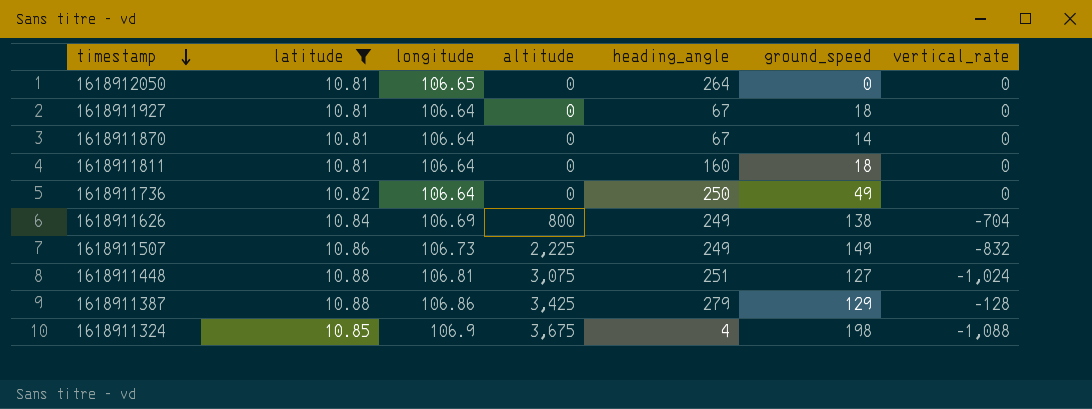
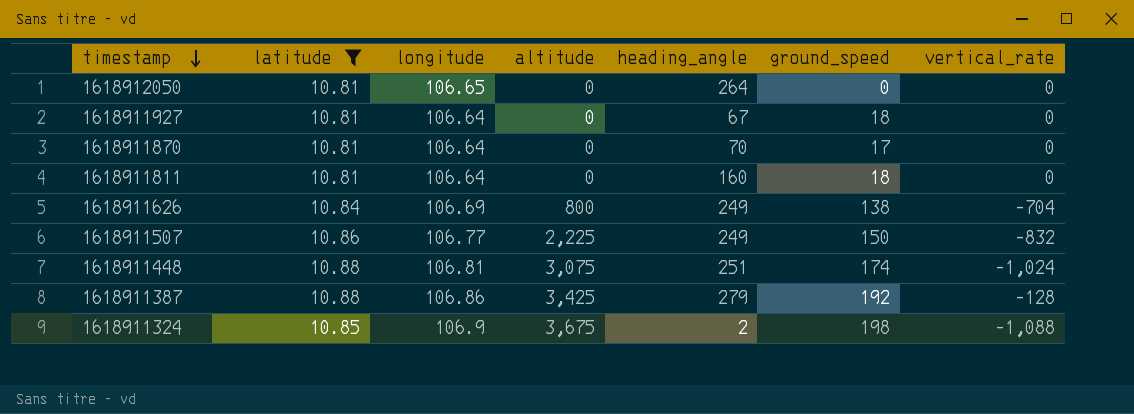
row 1618911736: 10.82 | 106.64 | 0 | 250 | 49 | 0 -> none
1618911870 | heading_angle: 67 -> 70
1618911870 | ground_speed: 14 -> 17
1618911507 | longitude: 106.73 -> 106.77
1618911507 | ground_speed: 149 -> 150
1618911448 | ground_speed: 127 -> 174
1618911387 | ground_speed: 129 -> 192
1618911324 | heading_angle: 4 -> 2

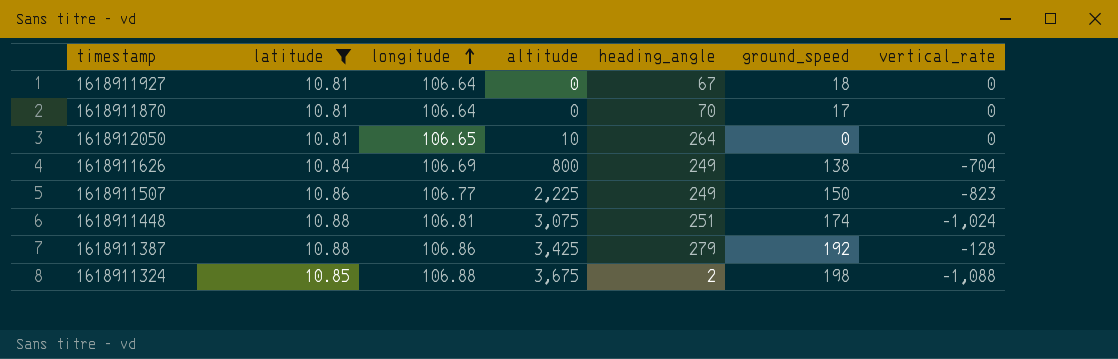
row order: timestamp descending -> longitude ascending
row 1618911811: 10.81 | 106.64 | 0 | 160 | 18 | 0 -> none
1618912050 | altitude: 0 -> 10
1618911507 | vertical_rate: -832 -> -823
1618911324 | longitude: 106.9 -> 106.88

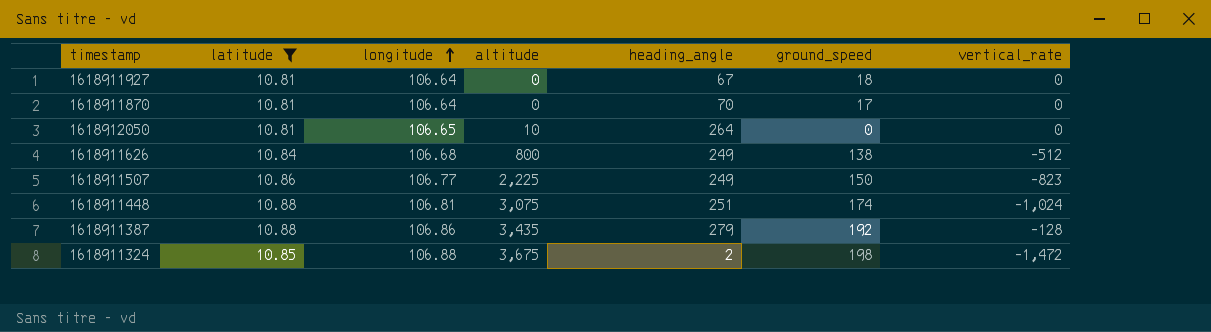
1618911626 | longitude: 106.69 -> 106.68
1618911626 | vertical_rate: -704 -> -512
1618911387 | altitude: 3,425 -> 3,435
1618911324 | vertical_rate: -1,088 -> -1,472

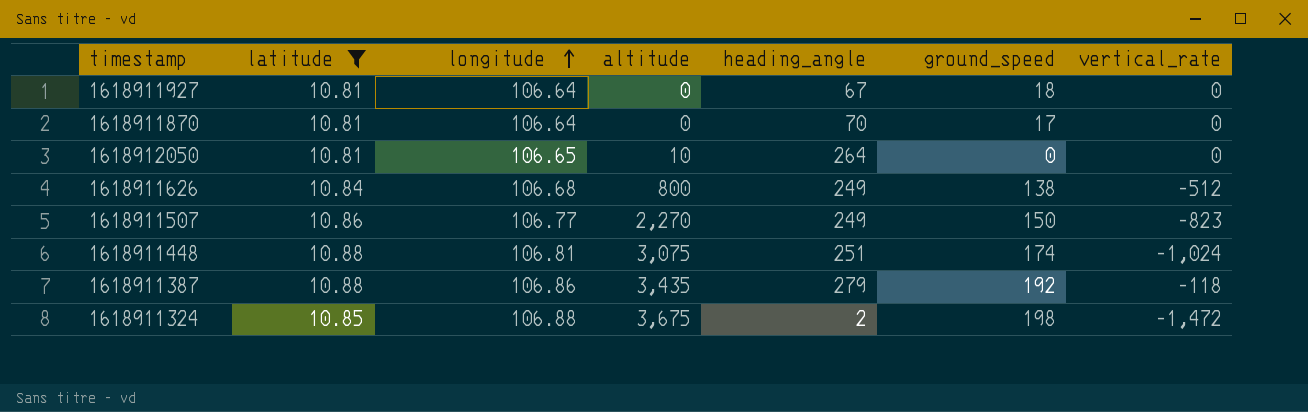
1618911507 | altitude: 2,225 -> 2,270
1618911387 | vertical_rate: -128 -> -118

